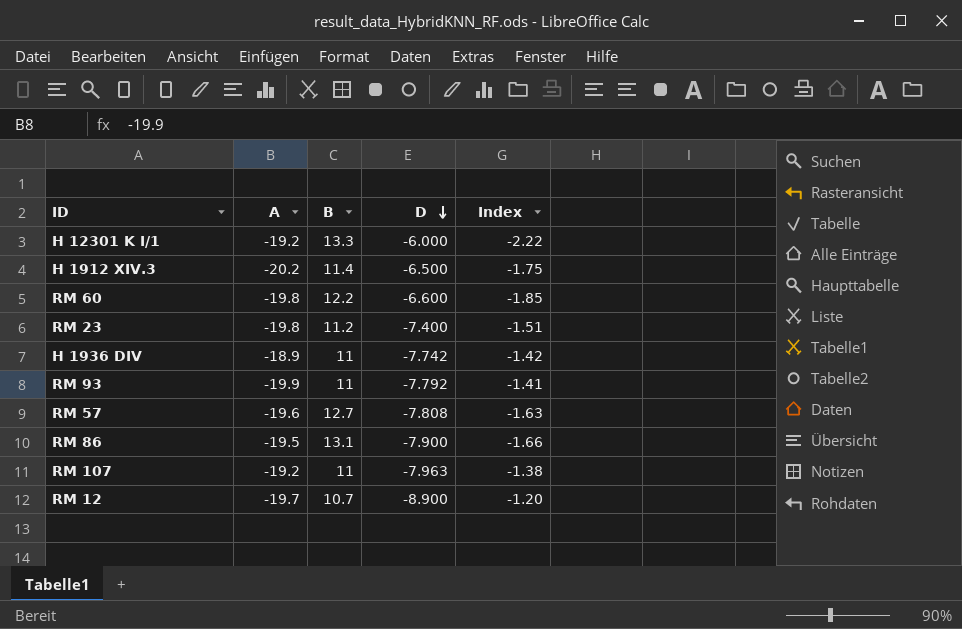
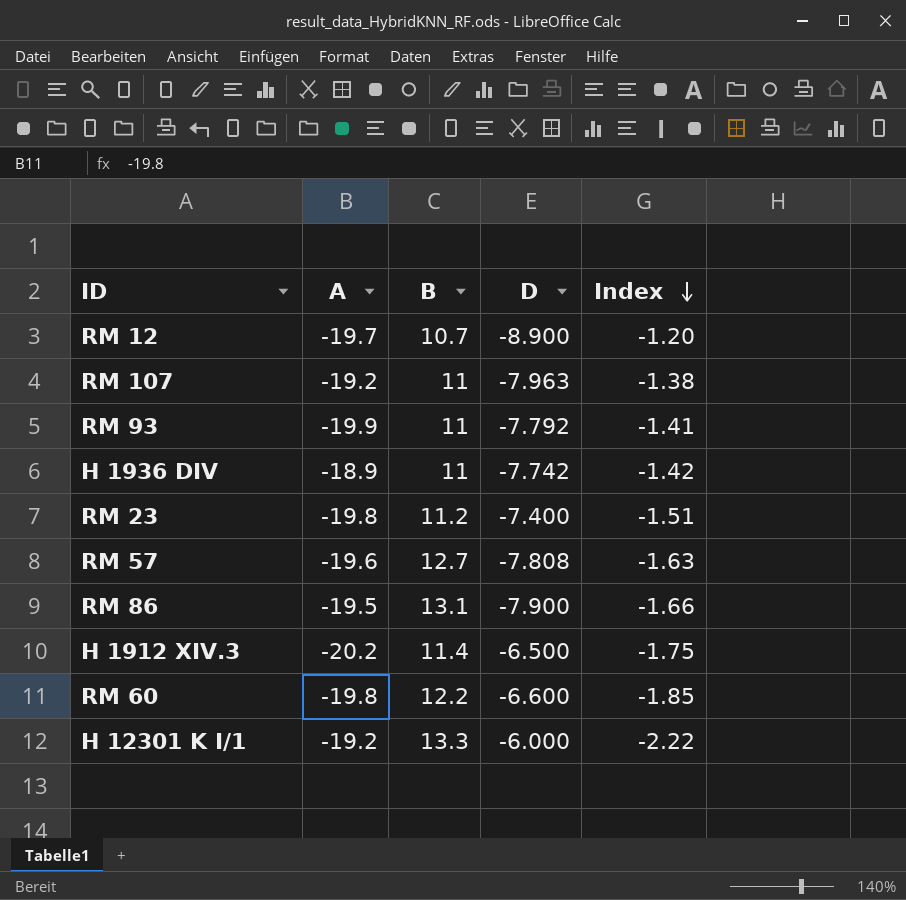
row order: D descending -> Index descending

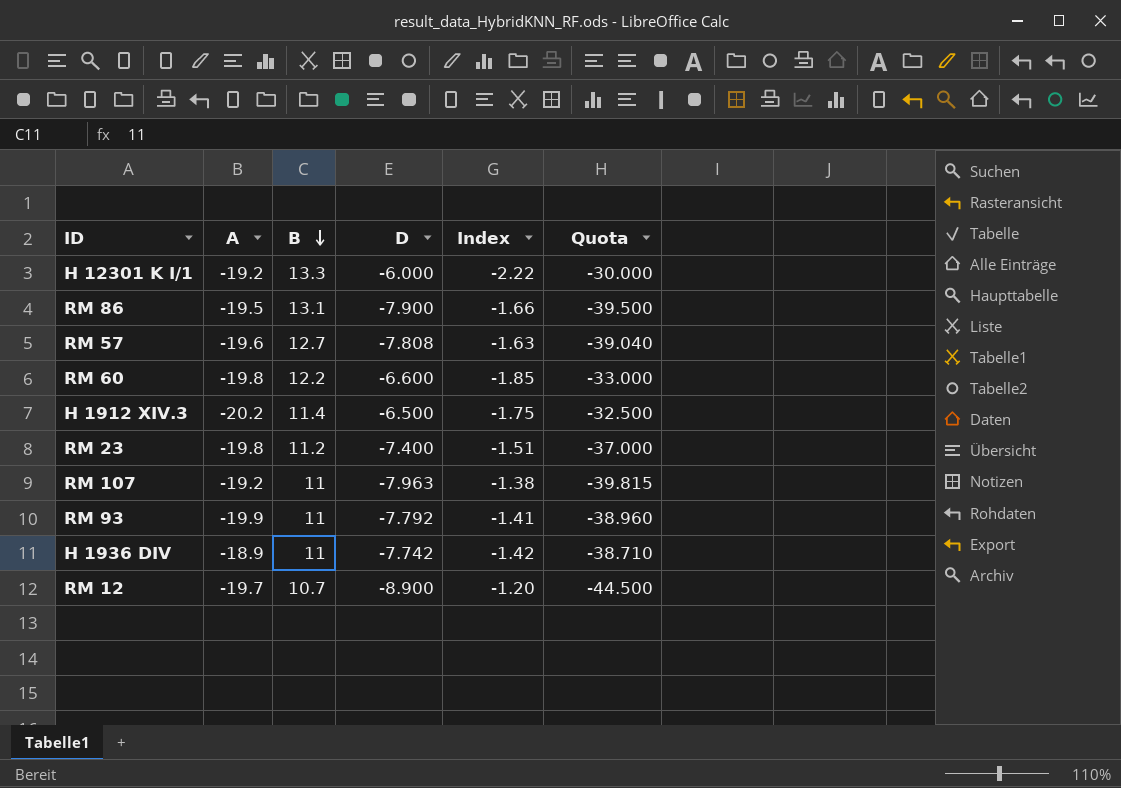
row order: Index descending -> B descending
column Quota | formula: none -> [D] * 5

